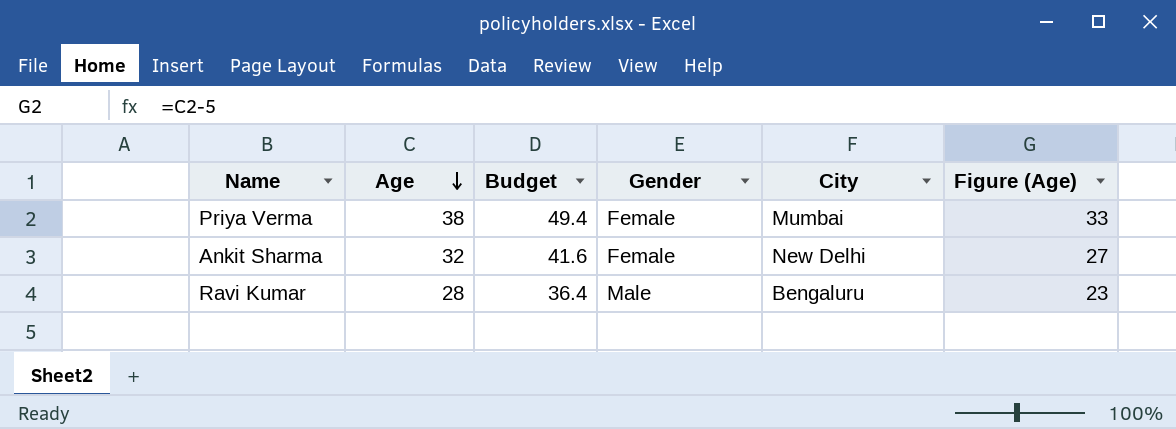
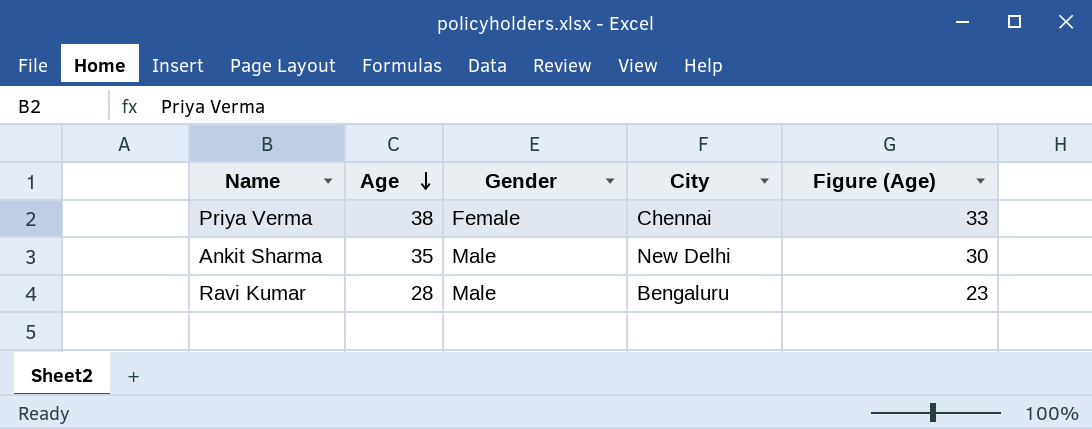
column Budget | formula: [Age] * 1.3 -> none
Priya Verma | City: Mumbai -> Chennai
Ankit Sharma | Age: 32 -> 35
Ankit Sharma | Gender: Female -> Male
Ankit Sharma | Figure (Age): 27 -> 30

